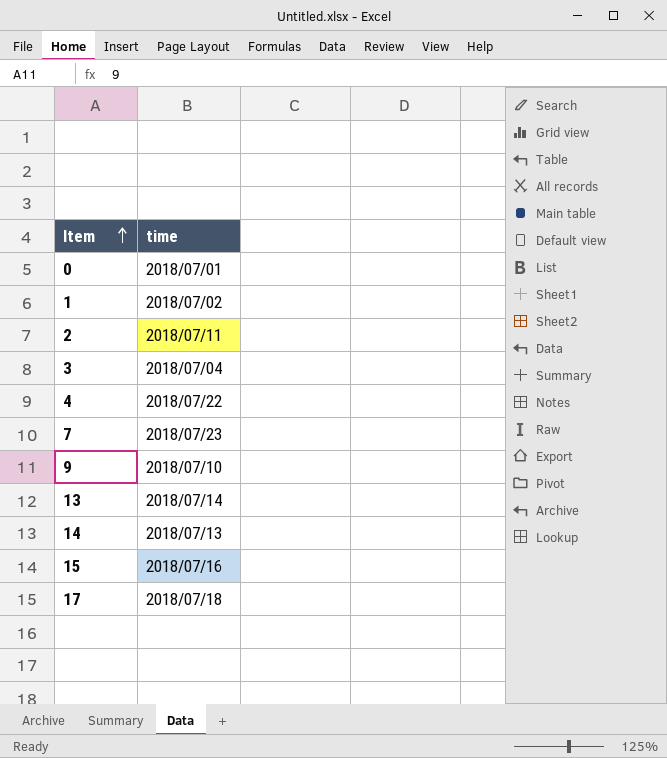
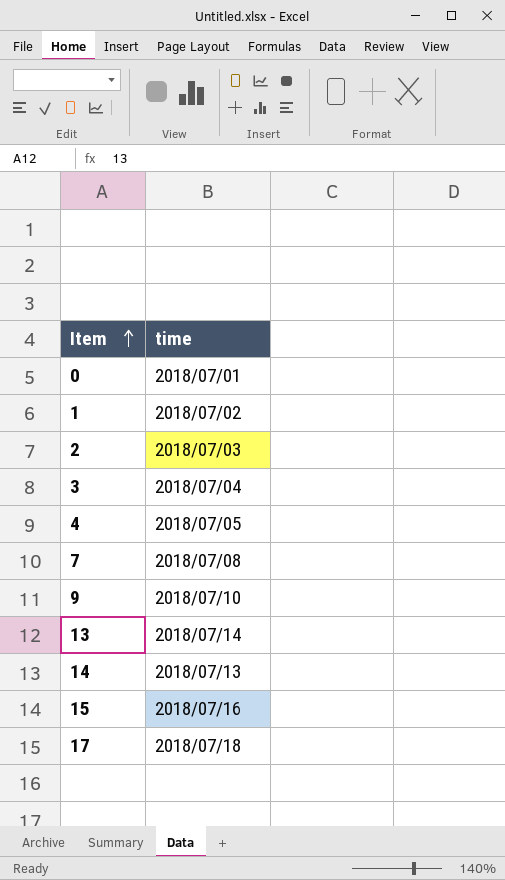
2 | time: 2018/07/11 -> 2018/07/03
4 | time: 2018/07/22 -> 2018/07/05
7 | time: 2018/07/23 -> 2018/07/08

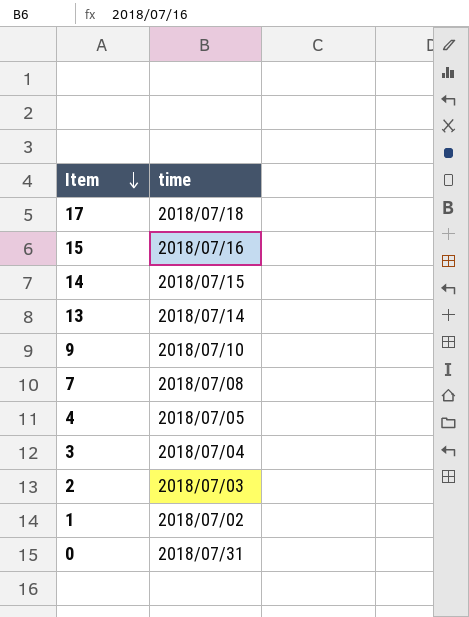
row order: Item ascending -> Item descending
14 | time: 2018/07/13 -> 2018/07/15
0 | time: 2018/07/01 -> 2018/07/31

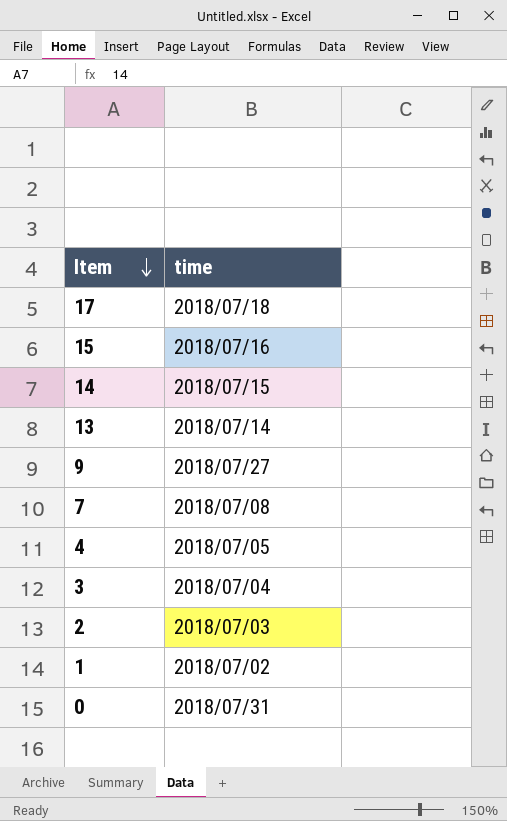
9 | time: 2018/07/10 -> 2018/07/27

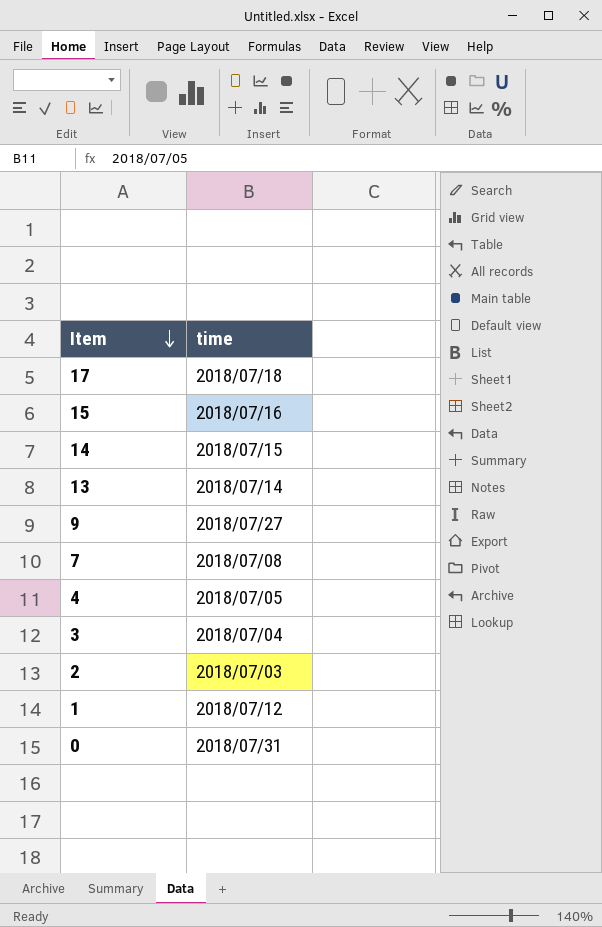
1 | time: 2018/07/02 -> 2018/07/12

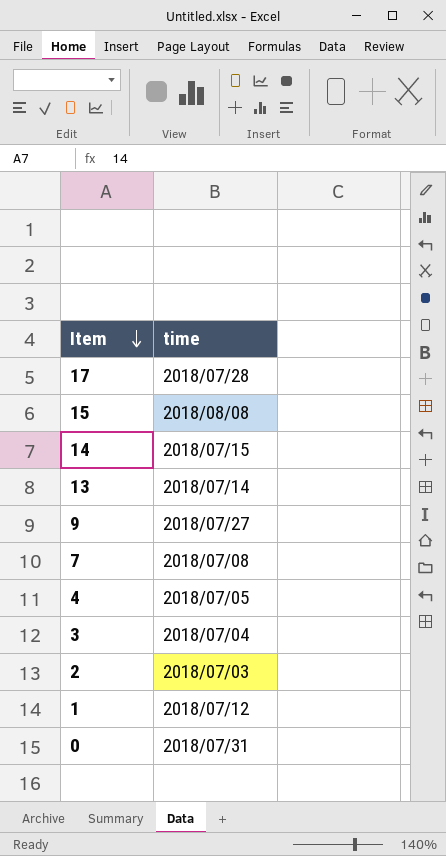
17 | time: 2018/07/18 -> 2018/07/28
15 | time: 2018/07/16 -> 2018/08/08

